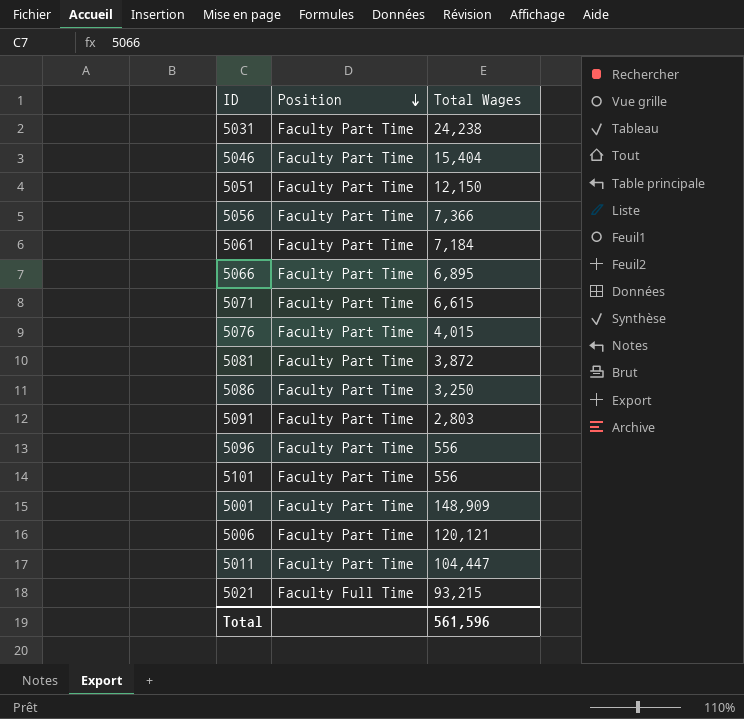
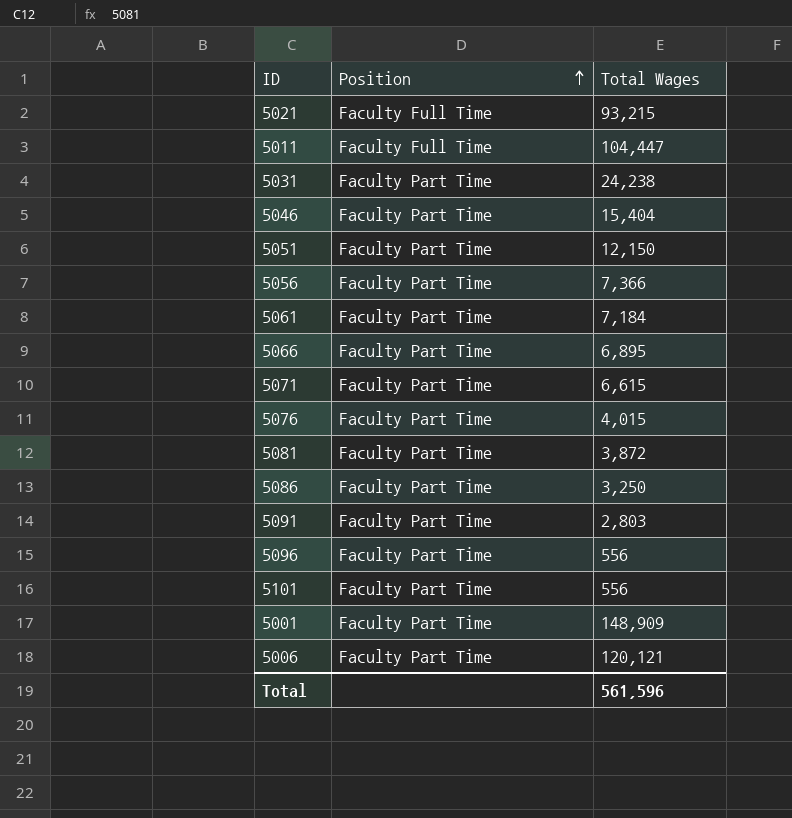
row order: Position descending -> Position ascending
5011 | Position: Faculty Part Time -> Faculty Full Time

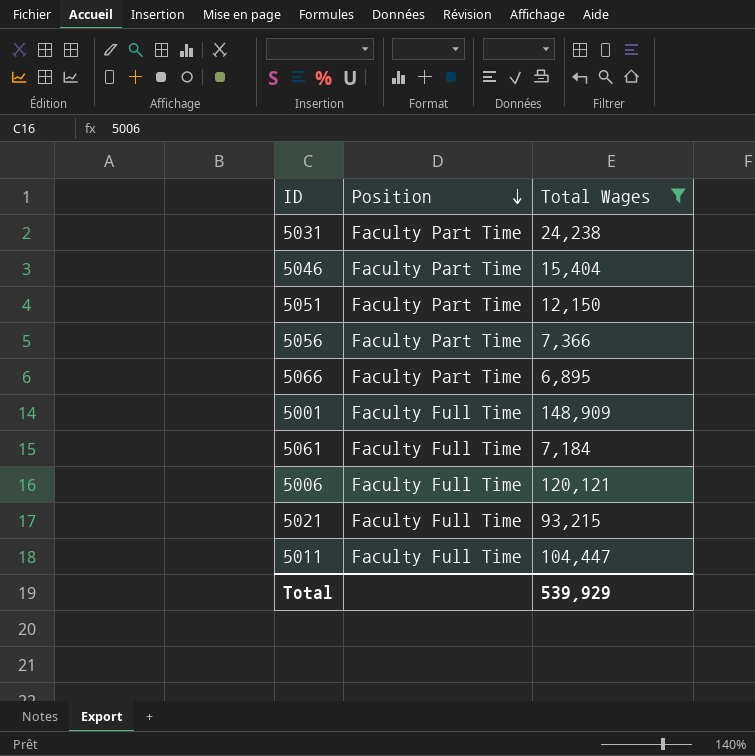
filter: none -> Total Wages >= 6,895
row order: Position ascending -> Position descending
5001 | Position: Faculty Part Time -> Faculty Full Time
5061 | Position: Faculty Part Time -> Faculty Full Time
5006 | Position: Faculty Part Time -> Faculty Full Time
Total | Total Wages: 561,596 -> 539,929

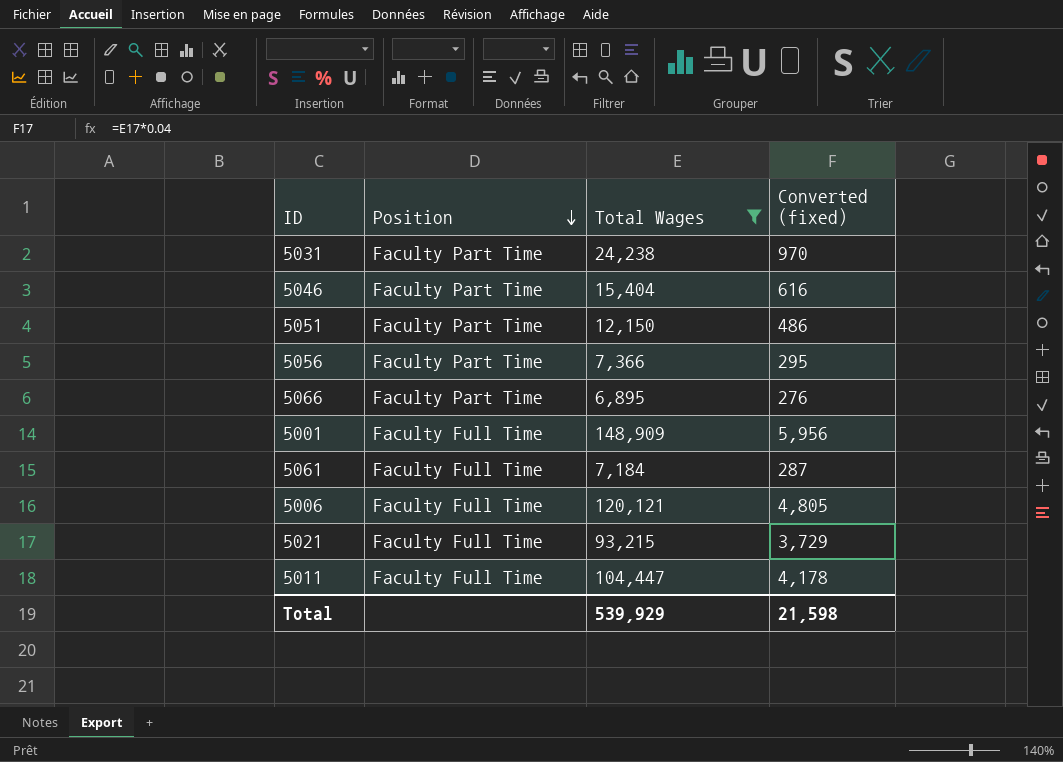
column Converted (fixed) | formula: none -> [Total Wages] * 0.04

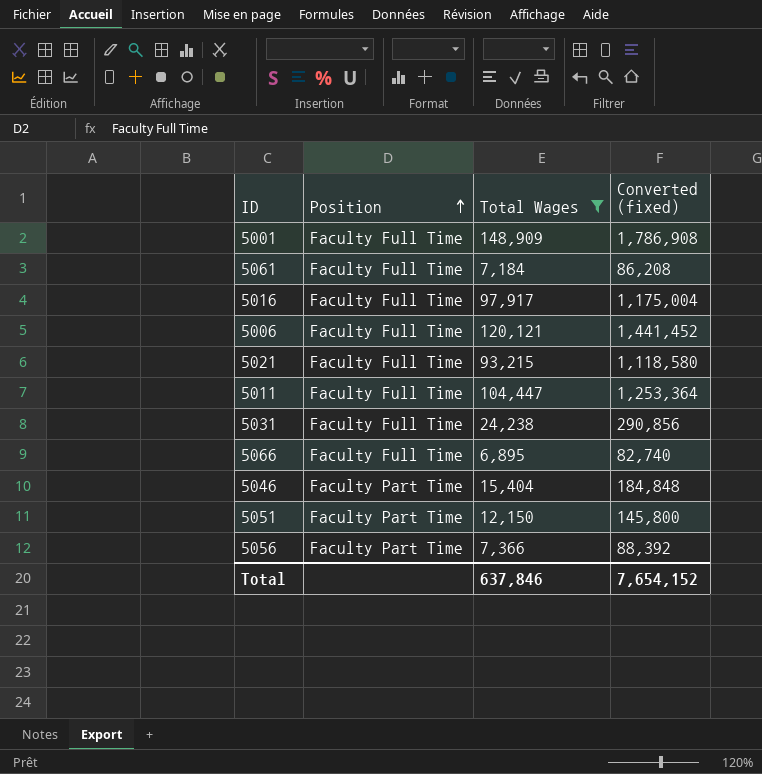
row order: Position descending -> Position ascending
column Converted (fixed) | formula: [Total Wages] * 0.04 -> [Total Wages] * 12
row 5016: none -> Faculty Full Time | 97,917 | 1,175,004
5031 | Position: Faculty Part Time -> Faculty Full Time
5066 | Position: Faculty Part Time -> Faculty Full Time
Total | Total Wages: 539,929 -> 637,846
Total | Converted (fixed): 21,598 -> 7,654,152

